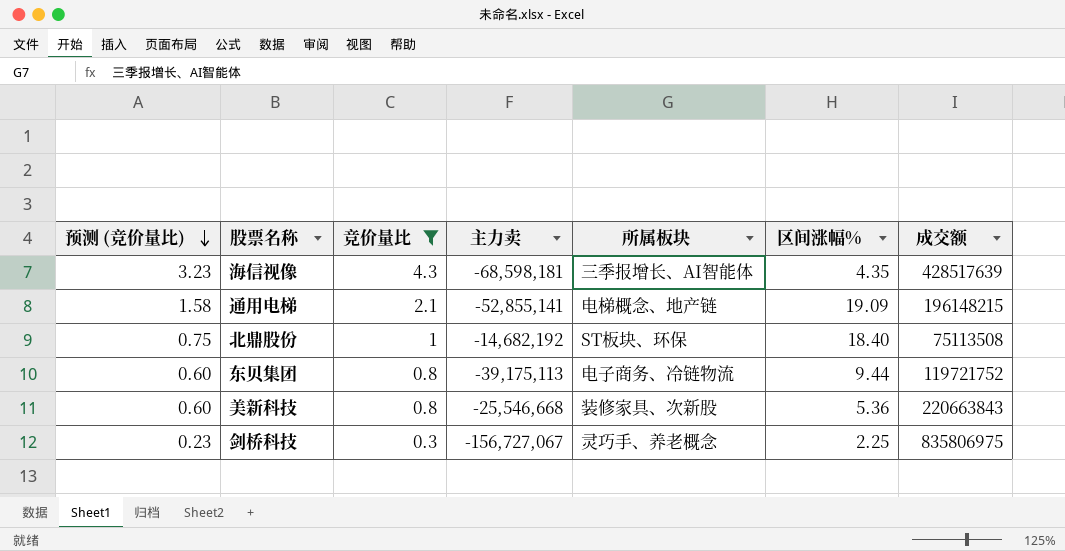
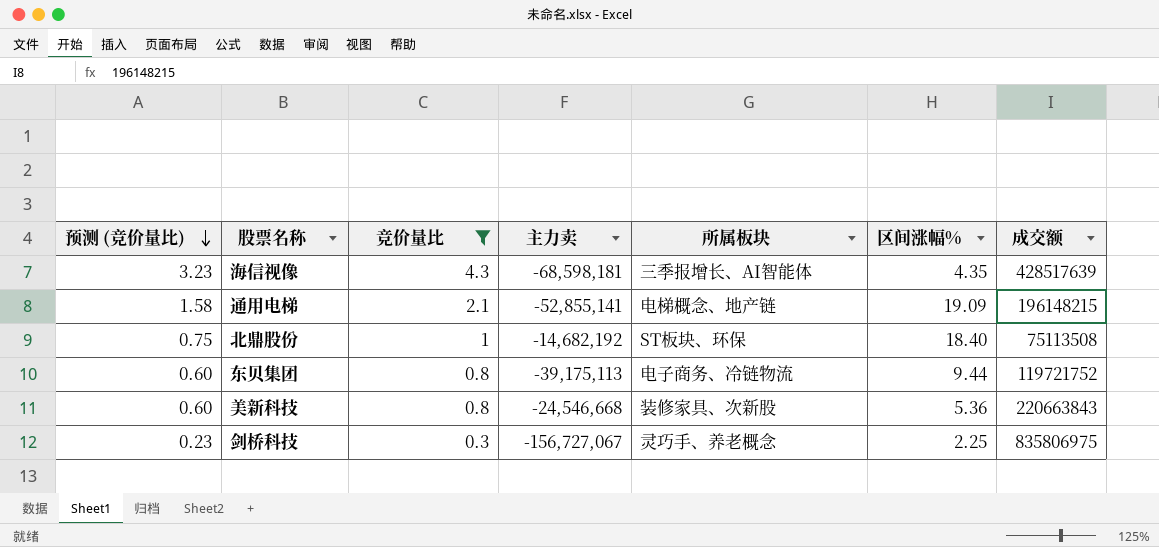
美新科技 | 主力卖: -25,546,668 -> -24,546,668

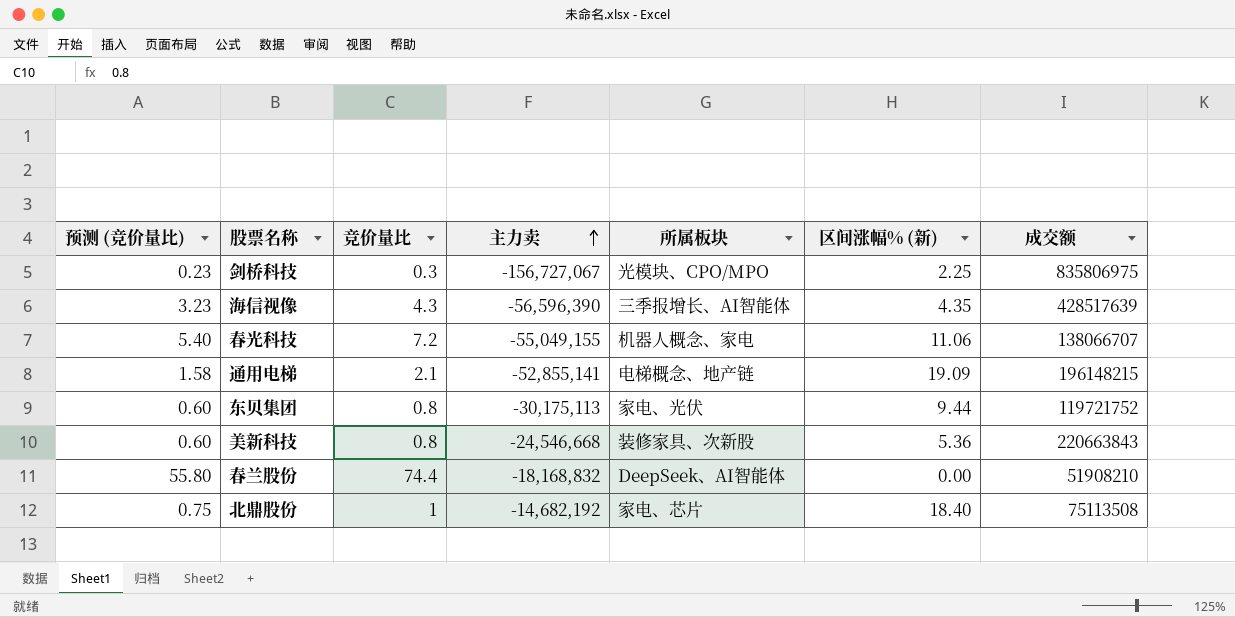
filter: 竞价量比 <= 4.3 -> none
row order: 预测 (竞价量比) descending -> 主力卖 ascending
column name: 区间涨幅% -> 区间涨幅% (新)
剑桥科技 | 所属板块: 灵巧手、养老概念 -> 光模块、CPO/MPO
海信视像 | 主力卖: -68,598,181 -> -56,596,390
东贝集团 | 主力卖: -39,175,113 -> -30,175,113
东贝集团 | 所属板块: 电子商务、冷链物流 -> 家电、光伏
北鼎股份 | 所属板块: ST板块、环保 -> 家电、芯片

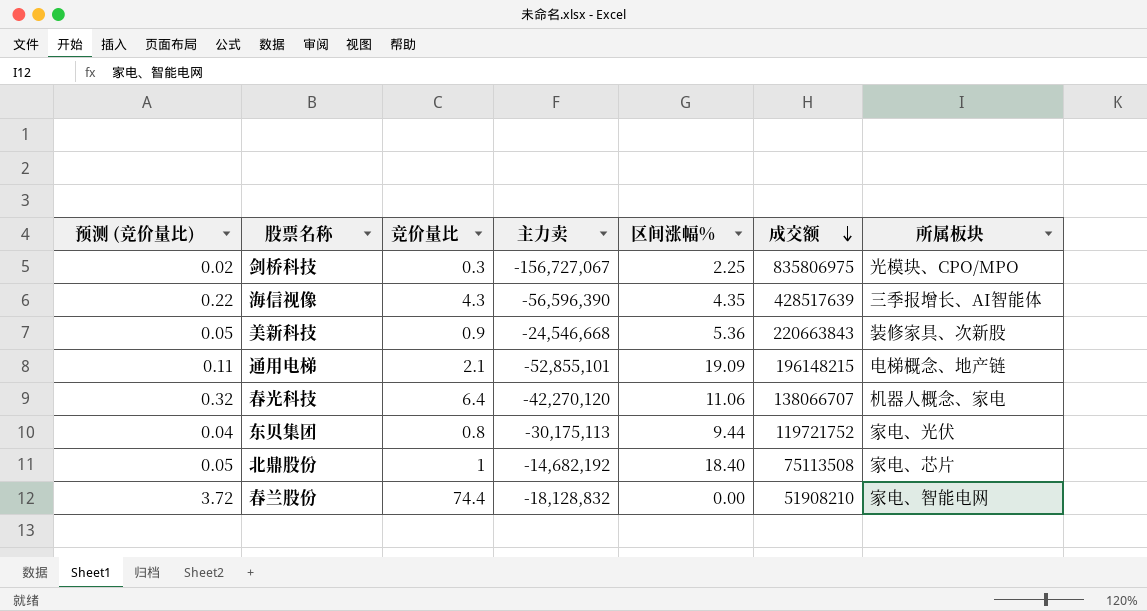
row order: 主力卖 ascending -> 成交额 descending
column 预测 (竞价量比) | formula: [竞价量比] * 0.75 -> [竞价量比] * 0.05
column name: 区间涨幅% (新) -> 区间涨幅%
column 所属板块 | position: 5 -> 7
美新科技 | 竞价量比: 0.8 -> 0.9
通用电梯 | 主力卖: -52,855,141 -> -52,855,101
春光科技 | 竞价量比: 7.2 -> 6.4
春光科技 | 主力卖: -55,049,155 -> -42,270,120
春兰股份 | 主力卖: -18,168,832 -> -18,128,832
春兰股份 | 所属板块: DeepSeek、AI智能体 -> 家电、智能电网

